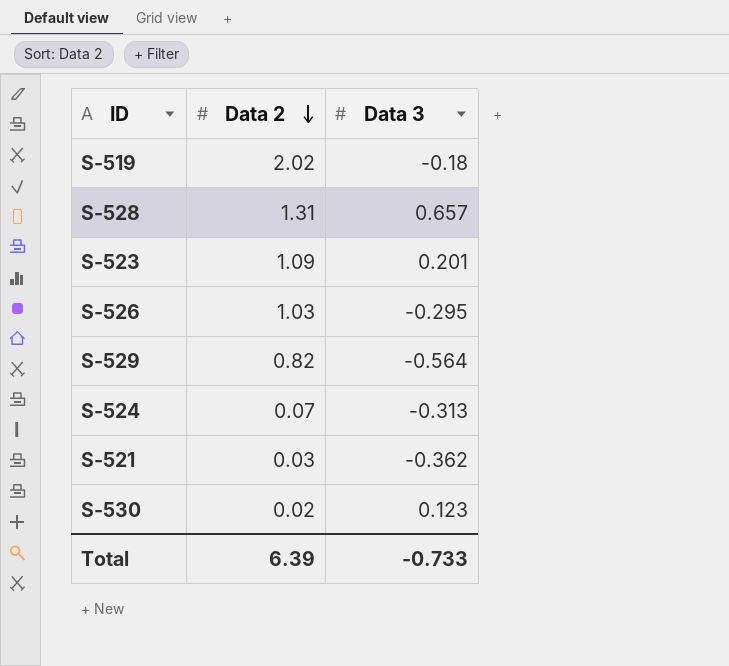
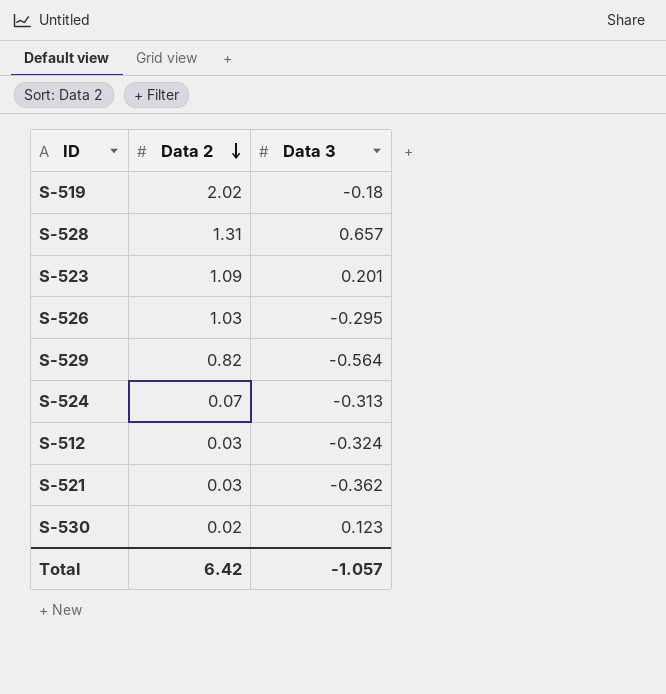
row S-512: none -> 0.03 | -0.324
Total | Data 2: 6.39 -> 6.42
Total | Data 3: -0.733 -> -1.057

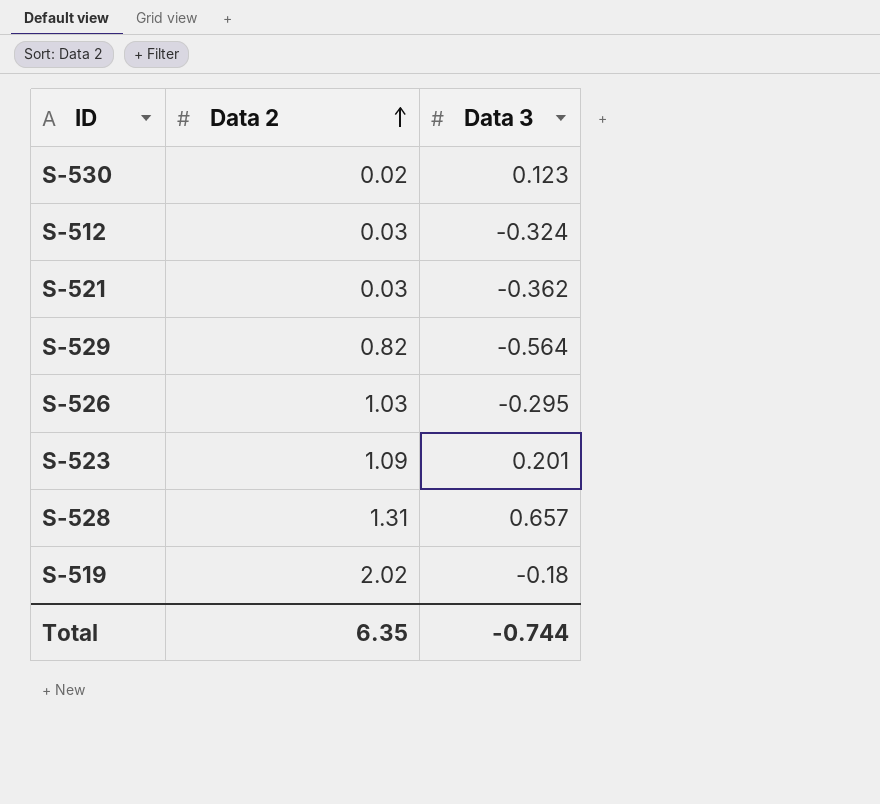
row order: Data 2 descending -> Data 2 ascending
row S-524: 0.07 | -0.313 -> none
Total | Data 2: 6.42 -> 6.35
Total | Data 3: -1.057 -> -0.744

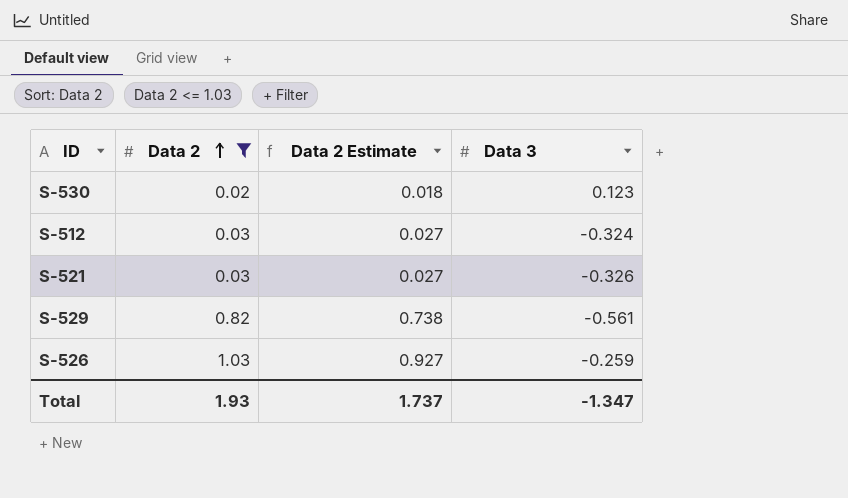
filter: none -> Data 2 <= 1.03
column Data 2 Estimate | formula: none -> [Data 2] * 0.9
S-521 | Data 3: -0.362 -> -0.326
S-529 | Data 3: -0.564 -> -0.561
S-526 | Data 3: -0.295 -> -0.259
Total | Data 2: 6.35 -> 1.93
Total | Data 3: -0.744 -> -1.347

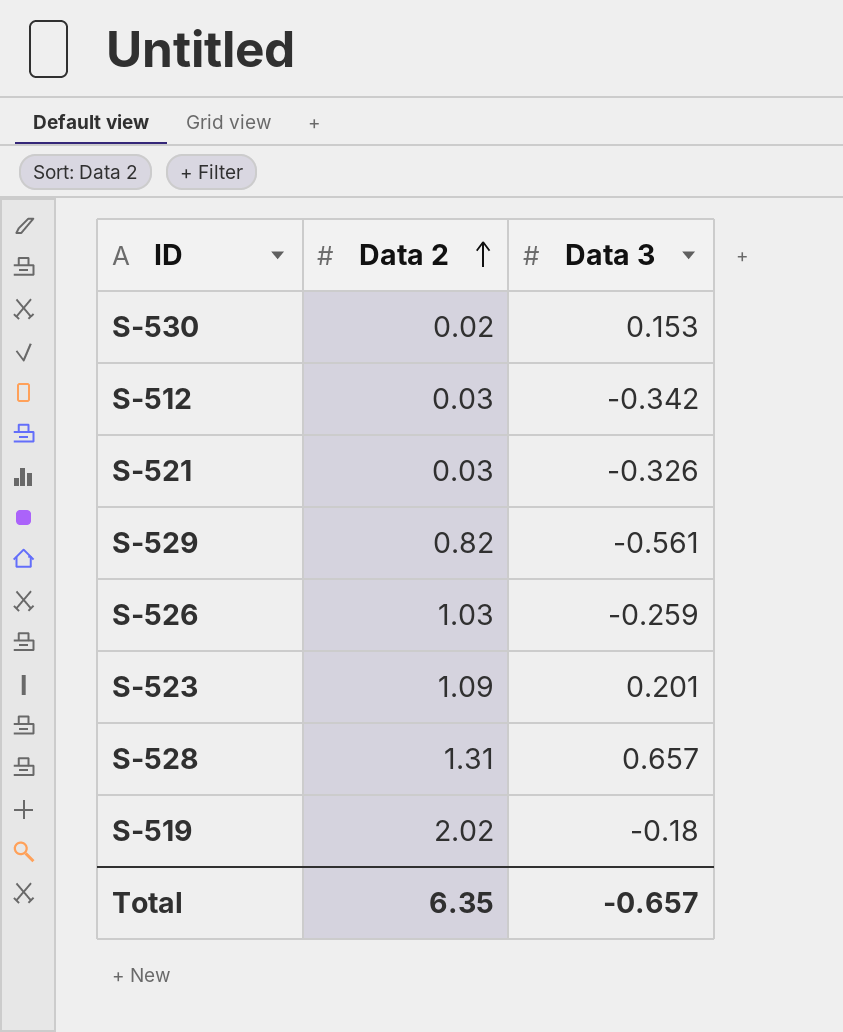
filter: Data 2 <= 1.03 -> none
column Data 2 Estimate | formula: [Data 2] * 0.9 -> none
S-530 | Data 3: 0.123 -> 0.153
S-512 | Data 3: -0.324 -> -0.342
Total | Data 2: 1.93 -> 6.35
Total | Data 3: -1.347 -> -0.657

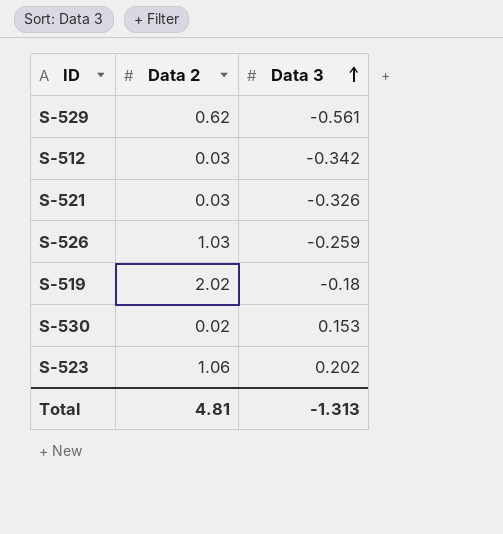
row order: Data 2 ascending -> Data 3 ascending
row S-528: 1.31 | 0.657 -> none
S-529 | Data 2: 0.82 -> 0.62
S-523 | Data 2: 1.09 -> 1.06
S-523 | Data 3: 0.201 -> 0.202
Total | Data 2: 6.35 -> 4.81
Total | Data 3: -0.657 -> -1.313

